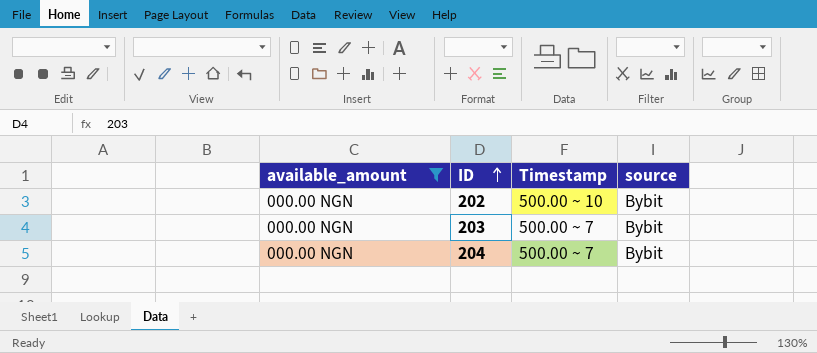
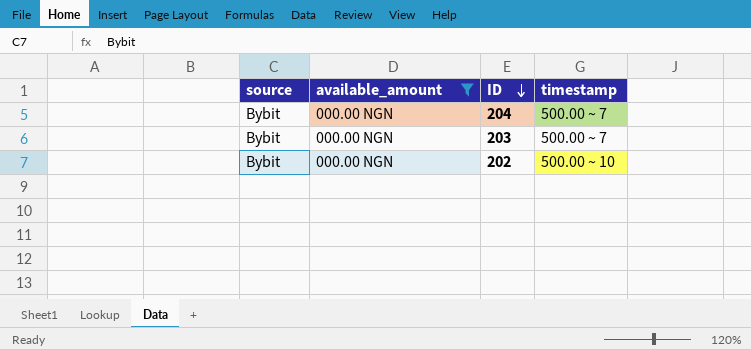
row order: ID ascending -> ID descending
column source | position: 4 -> 1
column name: Timestamp -> timestamp

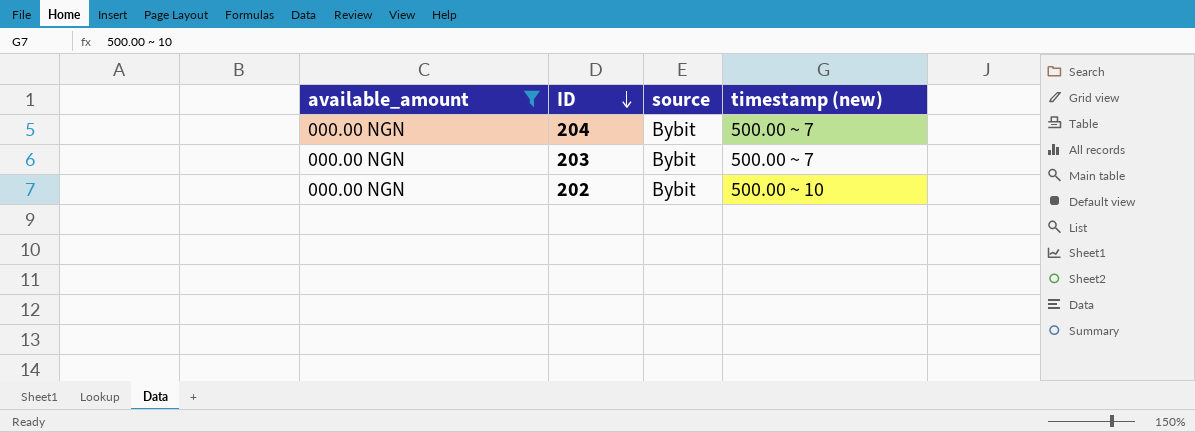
column source | position: 1 -> 3
column name: timestamp -> timestamp (new)

